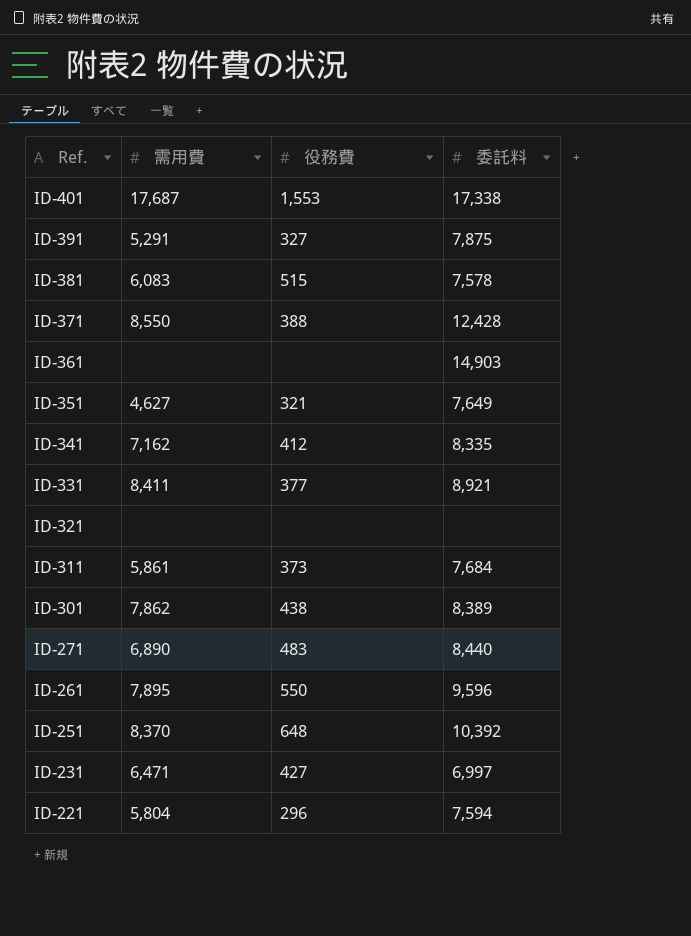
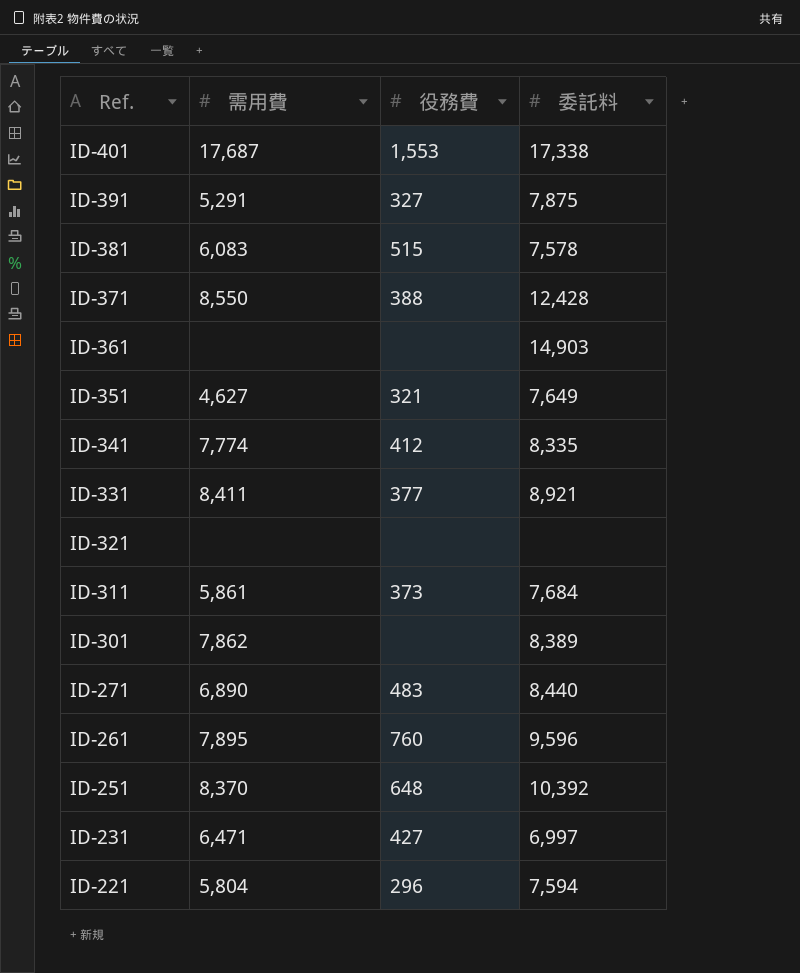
ID-341 | 需用費: 7,162 -> 7,774
ID-301 | 役務費: 438 -> none
ID-261 | 役務費: 550 -> 760

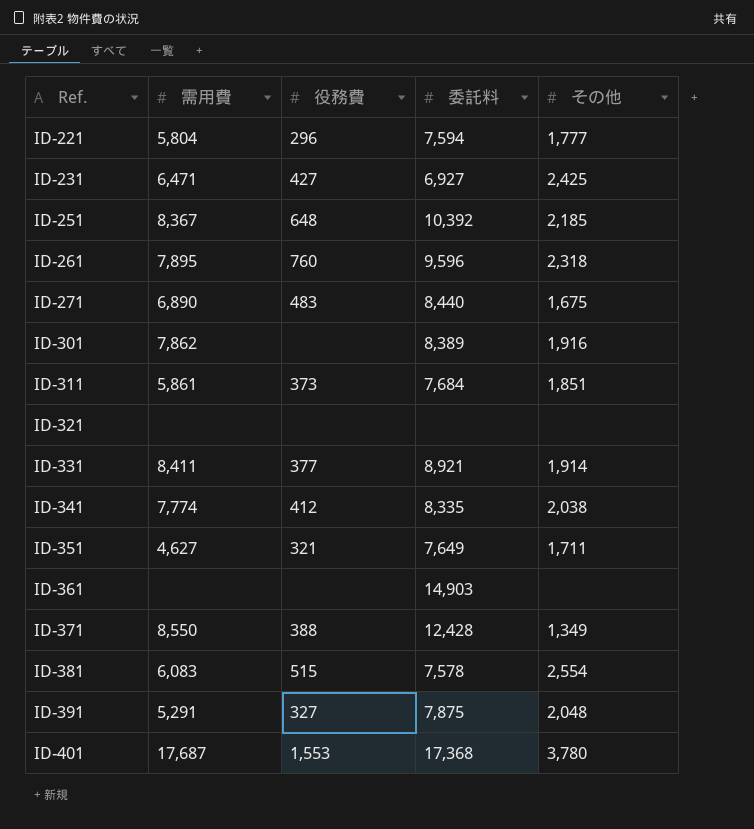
row order: Ref. descending -> Ref. ascending
column その他 | position: none -> 5
ID-231 | 委託料: 6,997 -> 6,927
ID-251 | 需用費: 8,370 -> 8,367
ID-401 | 委託料: 17,338 -> 17,368

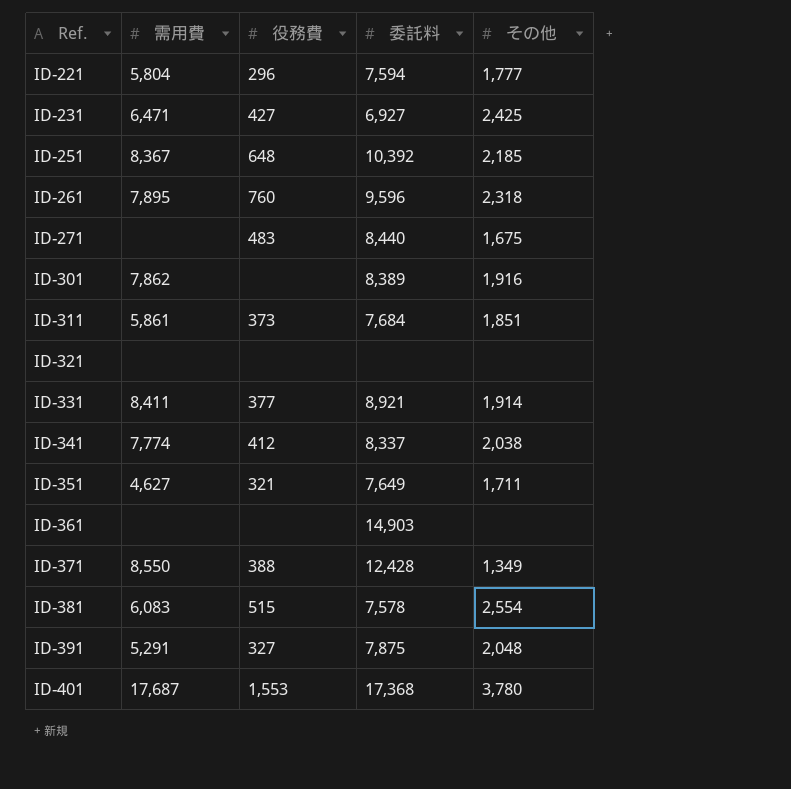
ID-271 | 需用費: 6,890 -> none
ID-341 | 委託料: 8,335 -> 8,337

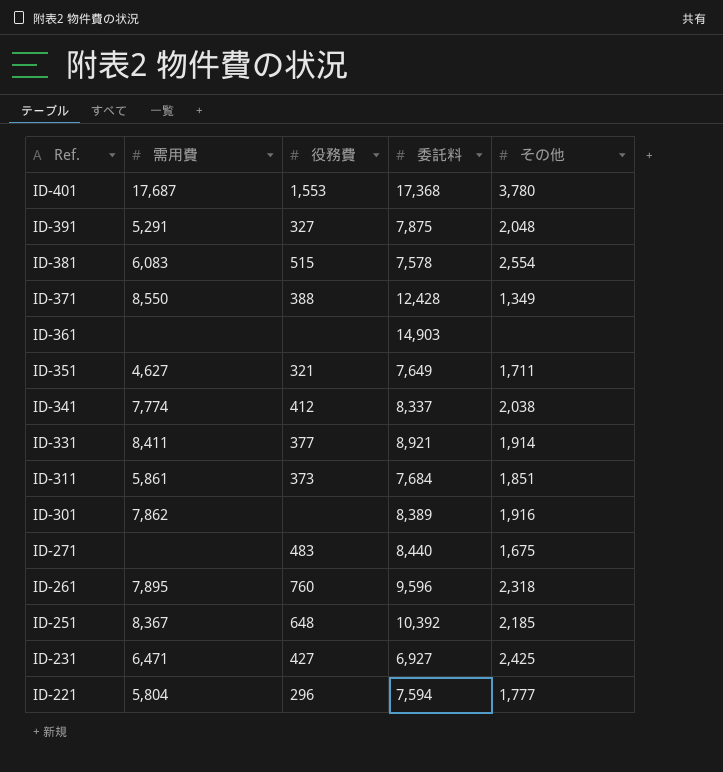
row order: Ref. ascending -> Ref. descending
row ID-321: none | none | none | none -> none

